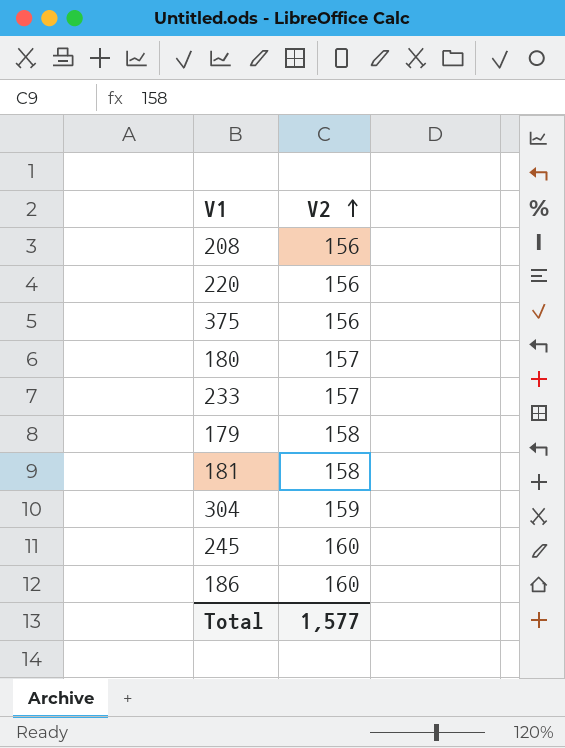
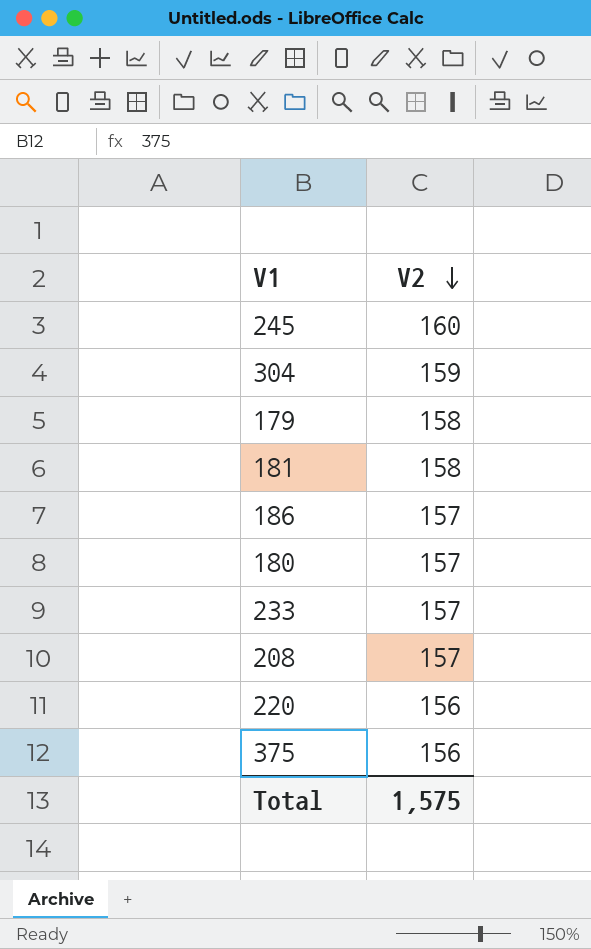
row order: V2 ascending -> V2 descending
186 | V2: 160 -> 157
208 | V2: 156 -> 157
Total | V2: 1,577 -> 1,575

